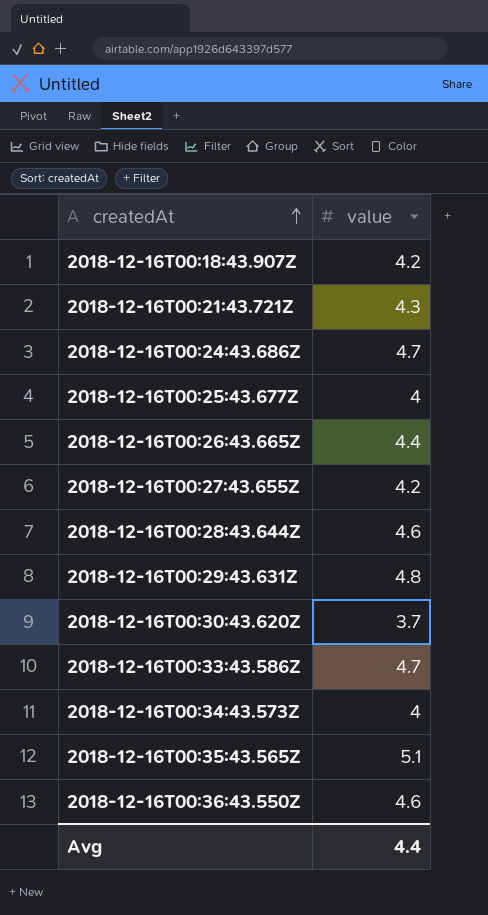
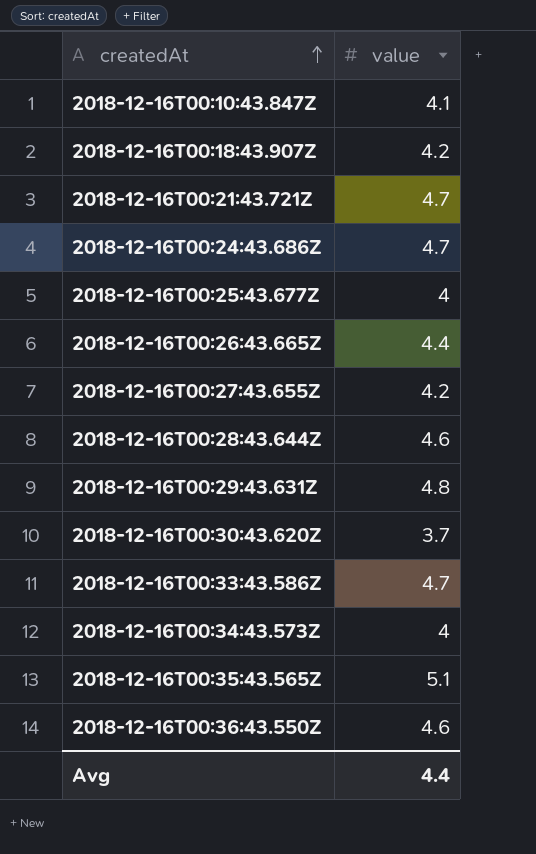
row 2018-12-16T00:10:43.847Z: none -> 4.1
2018-12-16T00:21:43.721Z | value: 4.3 -> 4.7

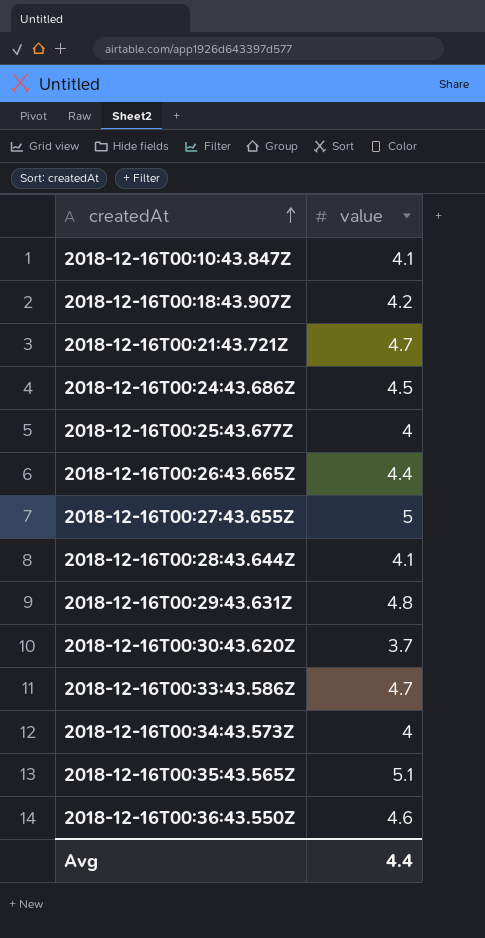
2018-12-16T00:24:43.686Z | value: 4.7 -> 4.5
2018-12-16T00:27:43.655Z | value: 4.2 -> 5
2018-12-16T00:28:43.644Z | value: 4.6 -> 4.1

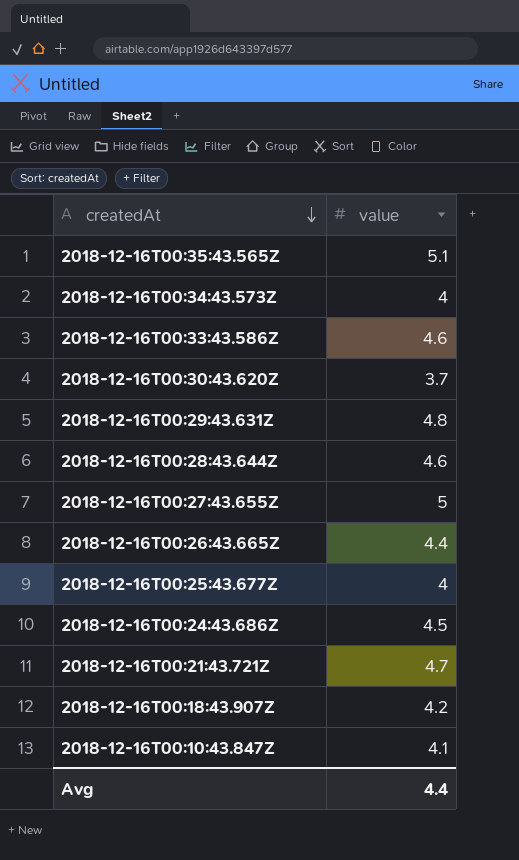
row order: createdAt ascending -> createdAt descending
row 2018-12-16T00:36:43.550Z: 4.6 -> none
2018-12-16T00:33:43.586Z | value: 4.7 -> 4.6
2018-12-16T00:28:43.644Z | value: 4.1 -> 4.6

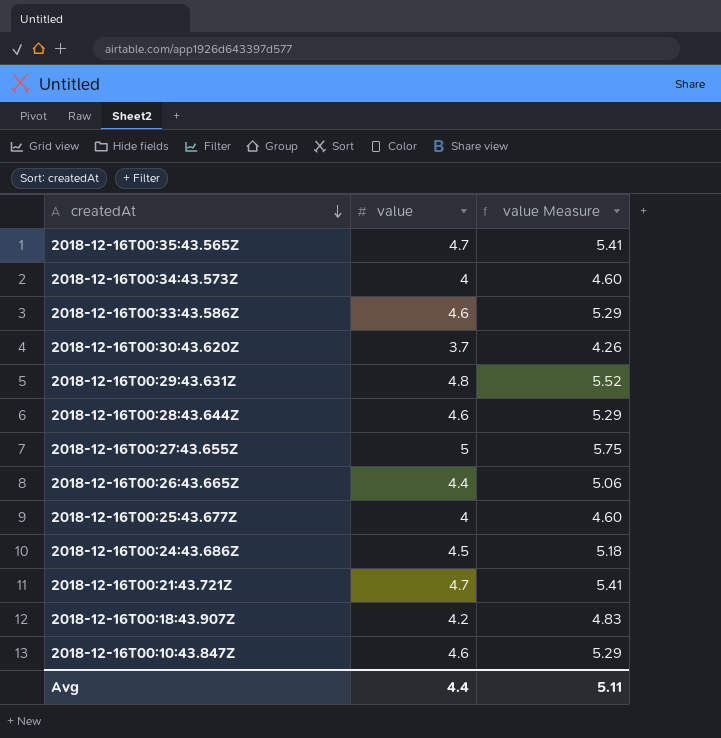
column value Measure | formula: none -> [value] * 1.15
2018-12-16T00:35:43.565Z | value: 5.1 -> 4.7
2018-12-16T00:10:43.847Z | value: 4.1 -> 4.6

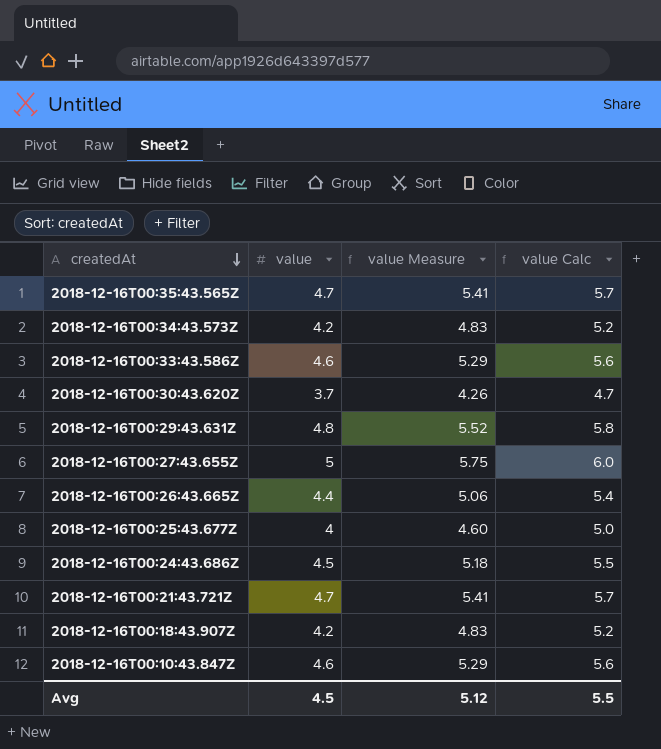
column value Calc | formula: none -> [value] + 1
row 2018-12-16T00:28:43.644Z: 4.6 | 5.29 -> none
2018-12-16T00:34:43.573Z | value: 4 -> 4.2
2018-12-16T00:34:43.573Z | value Measure: 4.60 -> 4.83
Avg | value: 4.4 -> 4.5
Avg | value Measure: 5.11 -> 5.12

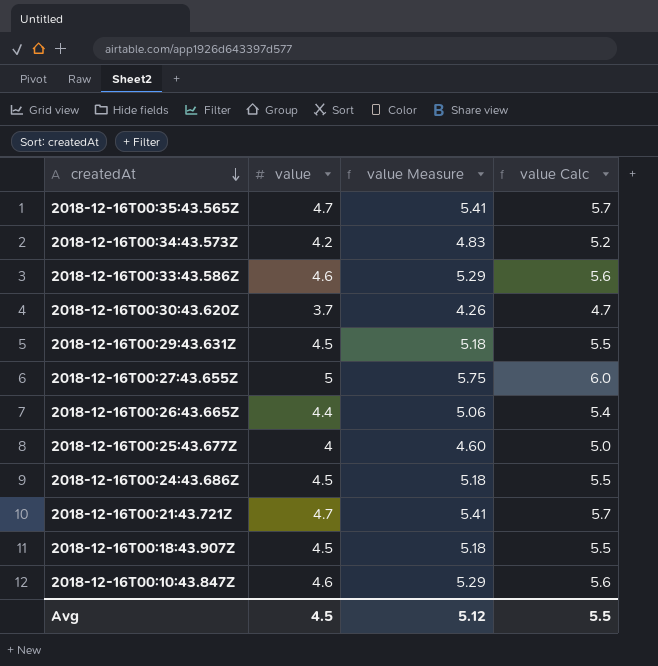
2018-12-16T00:29:43.631Z | value: 4.8 -> 4.5
2018-12-16T00:29:43.631Z | value Measure: 5.52 -> 5.18
2018-12-16T00:29:43.631Z | value Calc: 5.8 -> 5.5
2018-12-16T00:18:43.907Z | value: 4.2 -> 4.5
2018-12-16T00:18:43.907Z | value Measure: 4.83 -> 5.18
2018-12-16T00:18:43.907Z | value Calc: 5.2 -> 5.5

